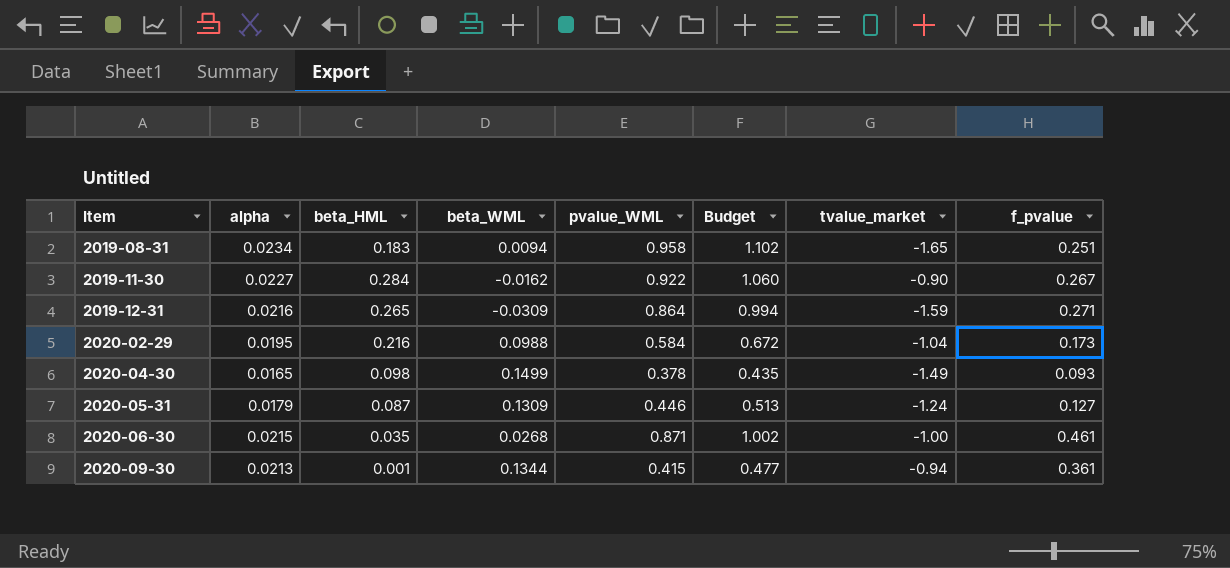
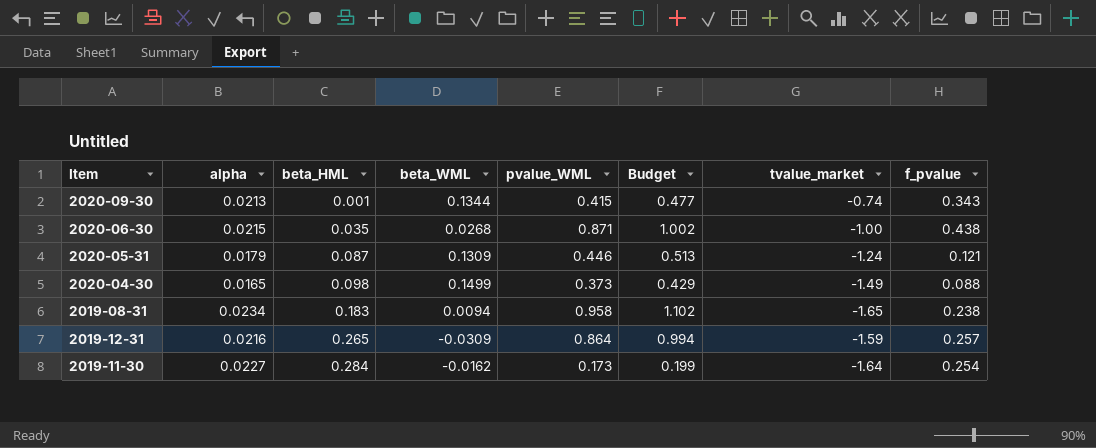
row order: Item ascending -> beta_HML ascending
row 2020-02-29: 0.0195 | 0.216 | 0.0988 | 0.584 | 0.672 | -1.04 | 0.173 -> none
2020-09-30 | tvalue_market: -0.94 -> -0.74
2020-09-30 | f_pvalue: 0.361 -> 0.343
2020-06-30 | f_pvalue: 0.461 -> 0.438
2020-05-31 | f_pvalue: 0.127 -> 0.121
2020-04-30 | pvalue_WML: 0.378 -> 0.373
2020-04-30 | Budget: 0.435 -> 0.429
2020-04-30 | f_pvalue: 0.093 -> 0.088
2019-08-31 | f_pvalue: 0.251 -> 0.238
2019-12-31 | f_pvalue: 0.271 -> 0.257
2019-11-30 | pvalue_WML: 0.922 -> 0.173
2019-11-30 | Budget: 1.060 -> 0.199
2019-11-30 | tvalue_market: -0.90 -> -1.64
2019-11-30 | f_pvalue: 0.267 -> 0.254

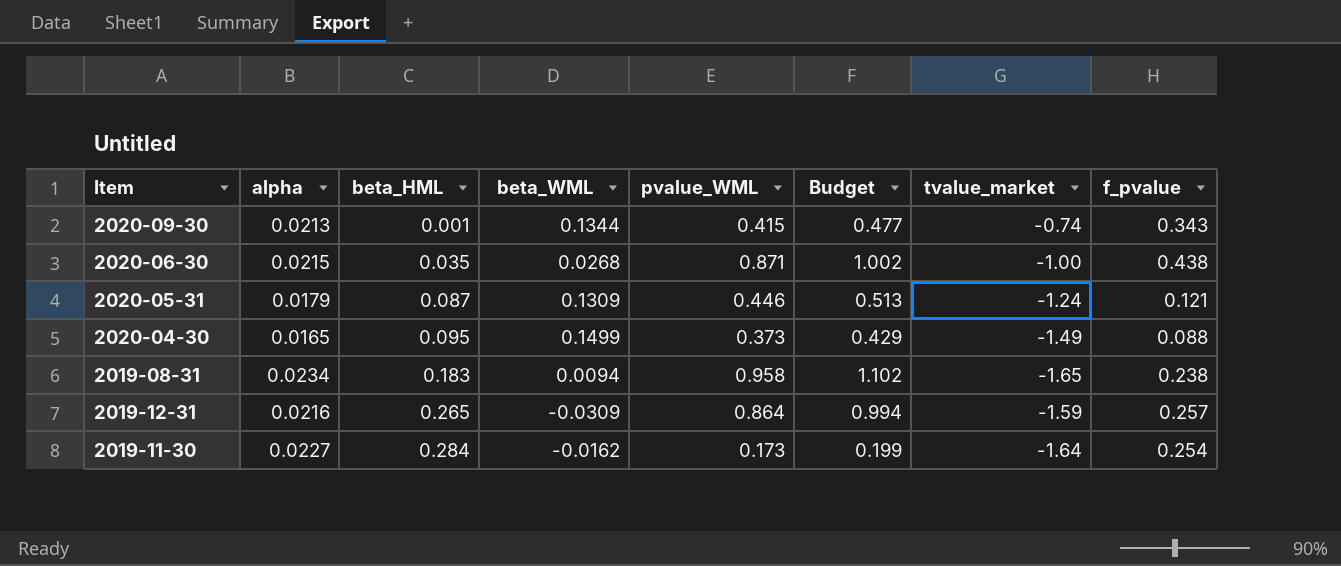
2020-04-30 | beta_HML: 0.098 -> 0.095

